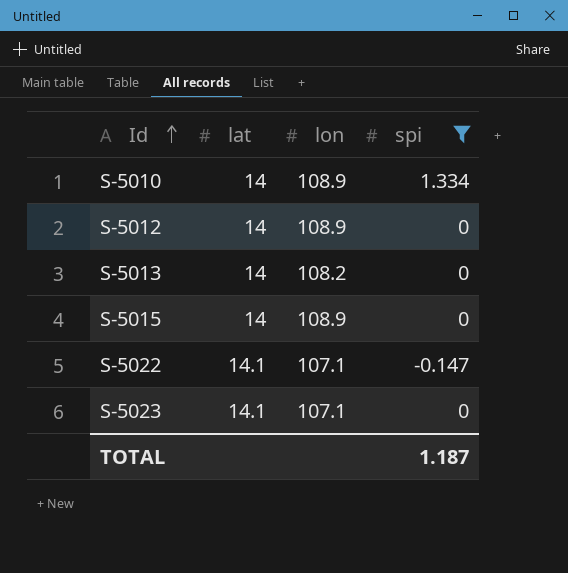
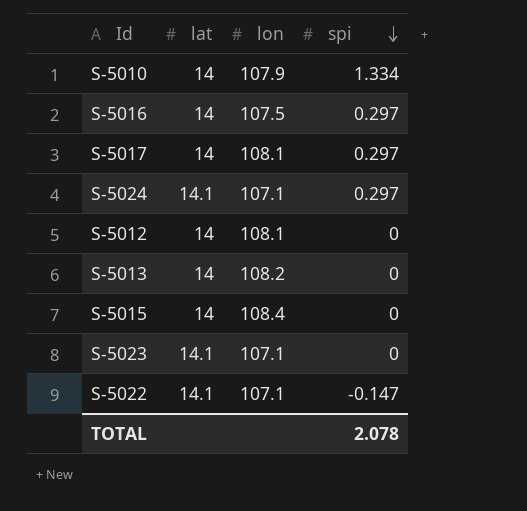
filter: spi != 0.297 -> none
row order: Id ascending -> spi descending
S-5010 | lon: 108.9 -> 107.9
S-5012 | lon: 108.9 -> 108.1
S-5015 | lon: 108.9 -> 108.4
TOTAL | spi: 1.187 -> 2.078

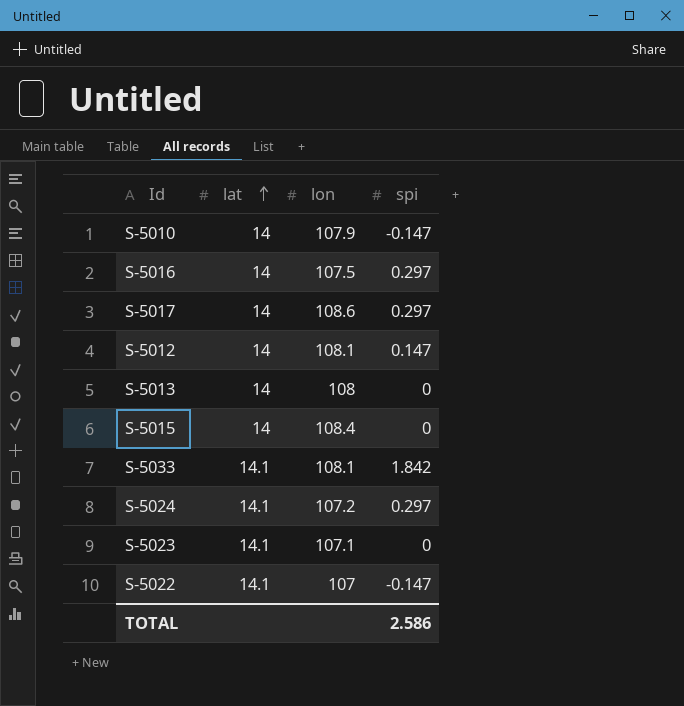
row order: spi descending -> lat ascending
S-5010 | spi: 1.334 -> -0.147
S-5017 | lon: 108.1 -> 108.6
S-5012 | spi: 0 -> 0.147
S-5013 | lon: 108.2 -> 108
row S-5033: none -> 14.1 | 108.1 | 1.842
S-5024 | lon: 107.1 -> 107.2
S-5022 | lon: 107.1 -> 107
TOTAL | spi: 2.078 -> 2.586

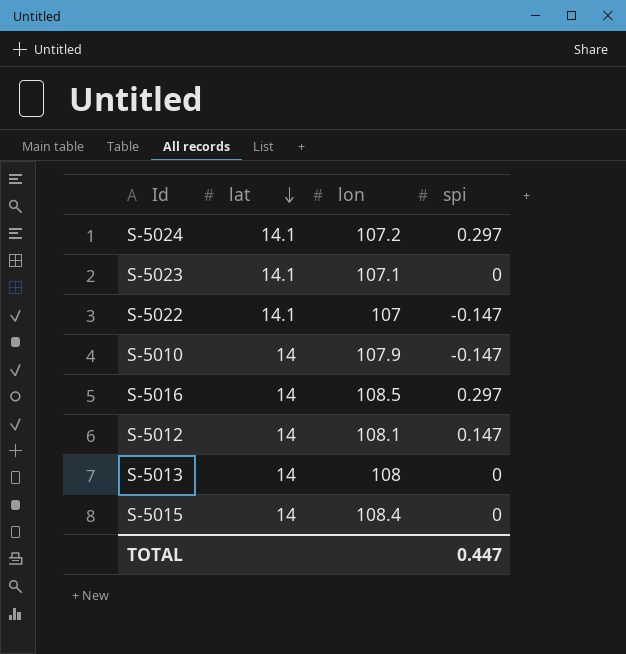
row order: lat ascending -> lat descending
row S-5017: 14 | 108.6 | 0.297 -> none
row S-5033: 14.1 | 108.1 | 1.842 -> none
S-5016 | lon: 107.5 -> 108.5
TOTAL | spi: 2.586 -> 0.447

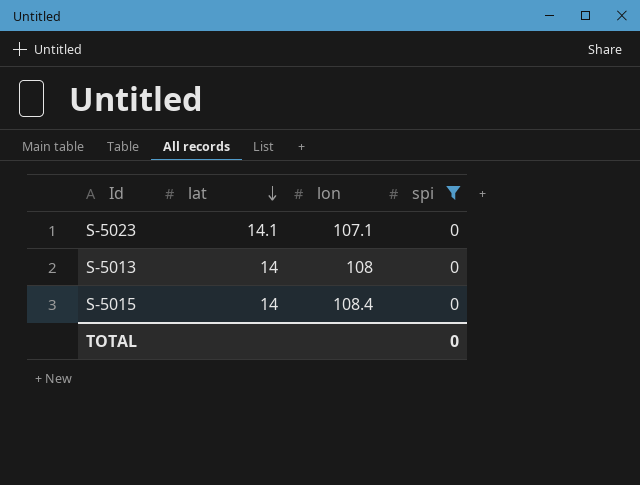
filter: none -> spi = 0
TOTAL | spi: 0.447 -> 0

